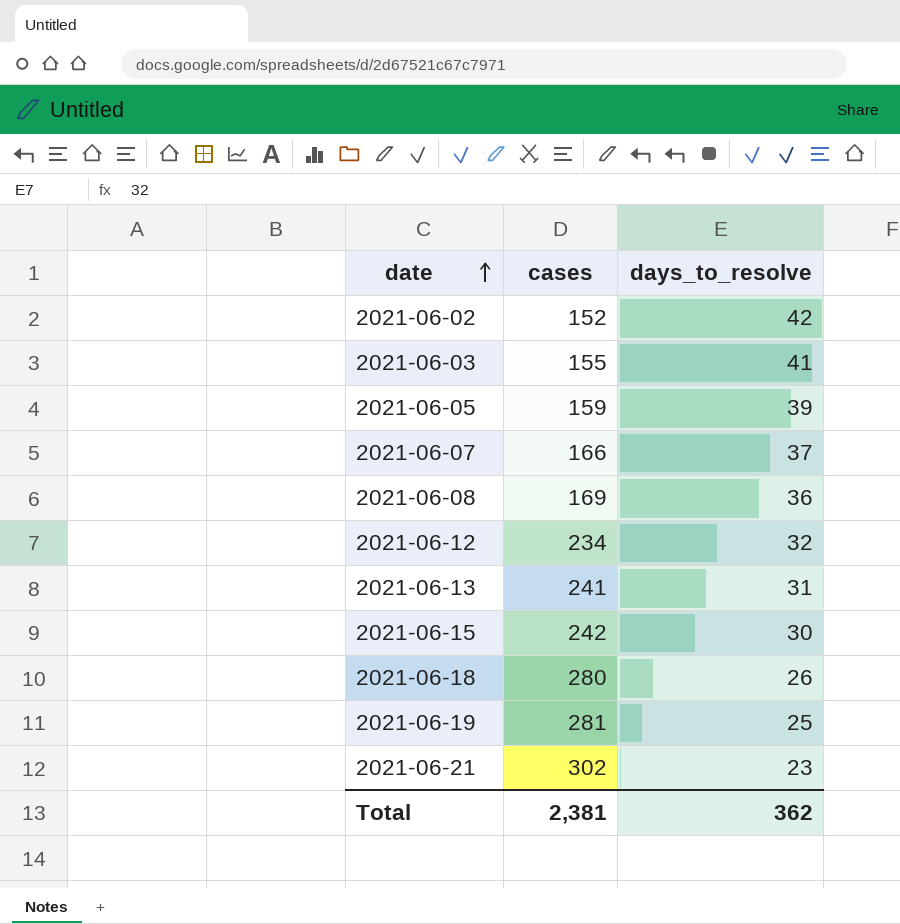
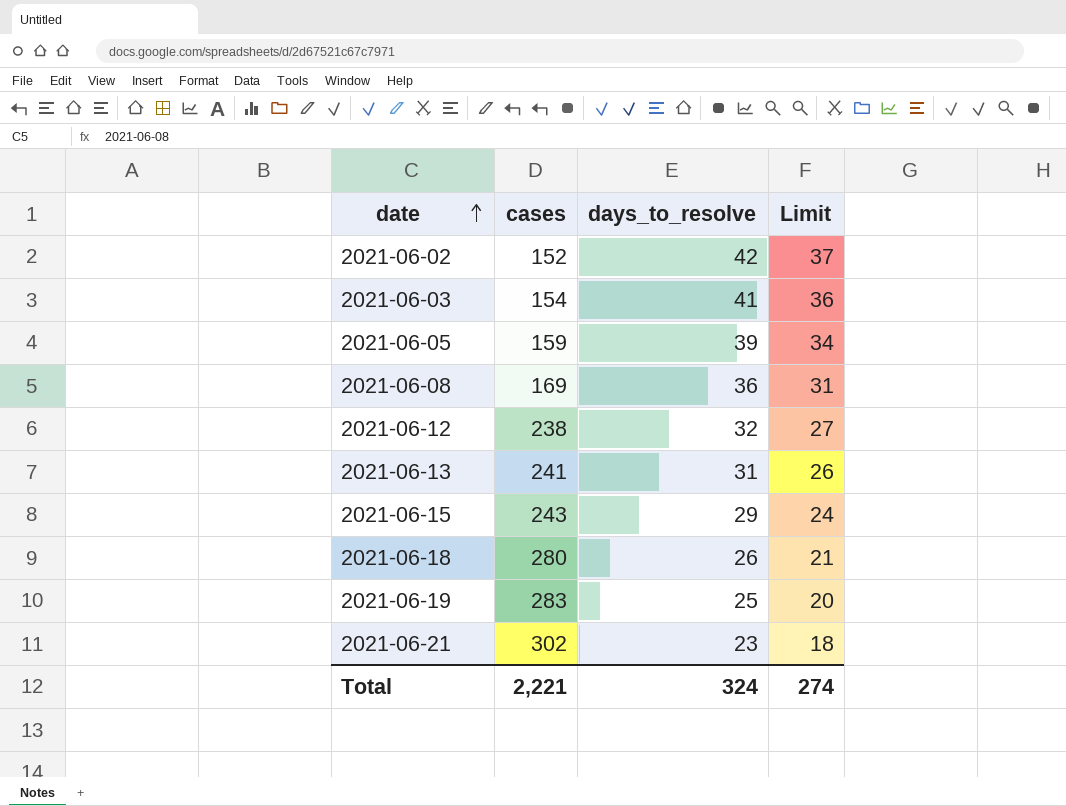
column Limit | formula: none -> [days_to_resolve] - 5
row 2021-06-07: 166 | 37 -> none
2021-06-03 | cases: 155 -> 154
2021-06-12 | cases: 234 -> 238
2021-06-15 | cases: 242 -> 243
2021-06-15 | days_to_resolve: 30 -> 29
2021-06-19 | cases: 281 -> 283
Total | cases: 2,381 -> 2,221
Total | days_to_resolve: 362 -> 324

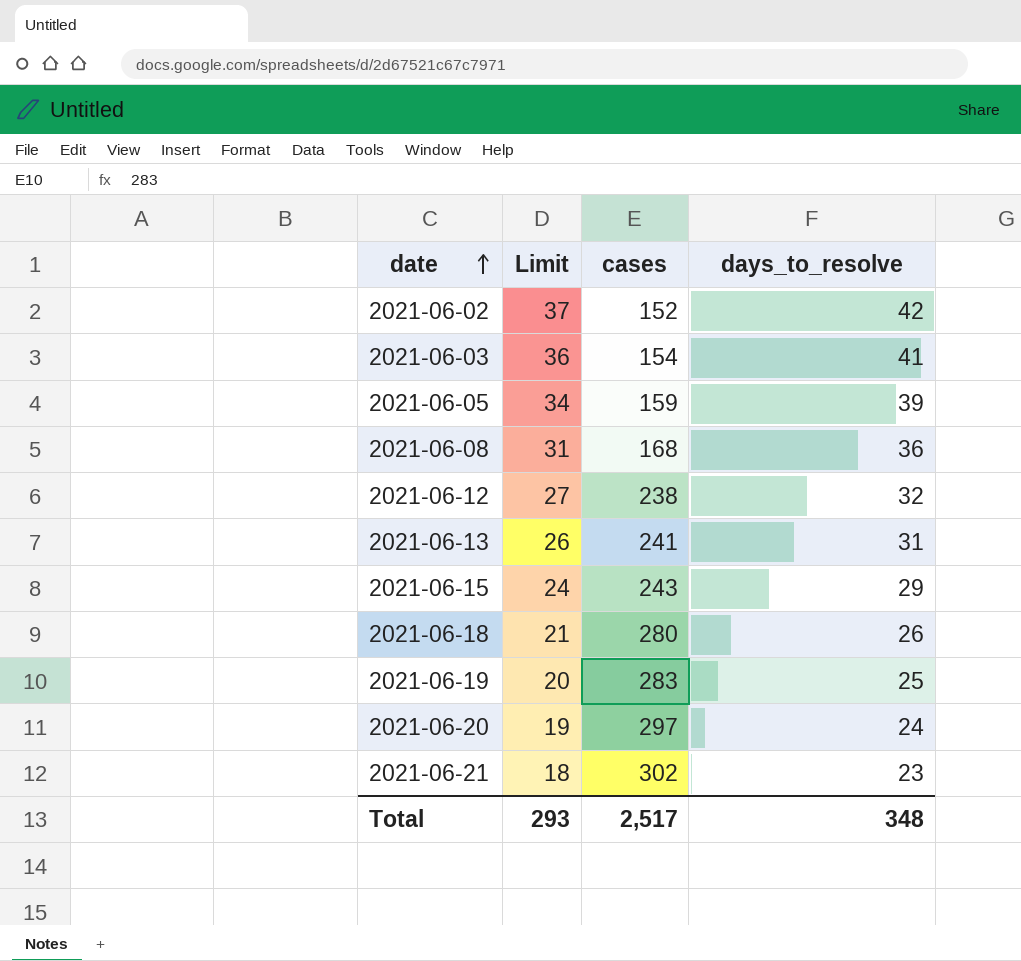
column Limit | position: 4 -> 2
2021-06-08 | cases: 169 -> 168
row 2021-06-20: none -> 19 | 297 | 24
Total | Limit: 274 -> 293
Total | cases: 2,221 -> 2,517
Total | days_to_resolve: 324 -> 348

